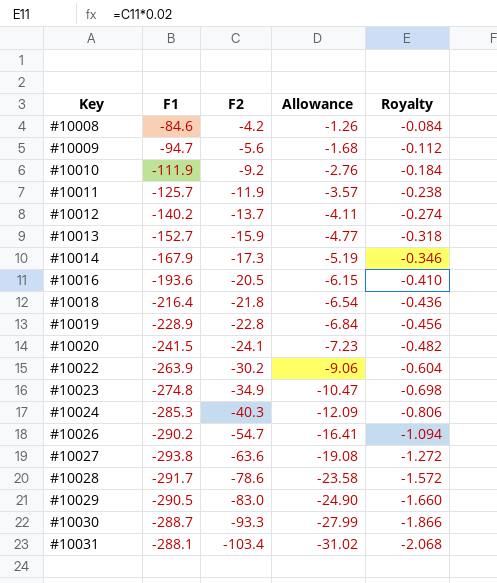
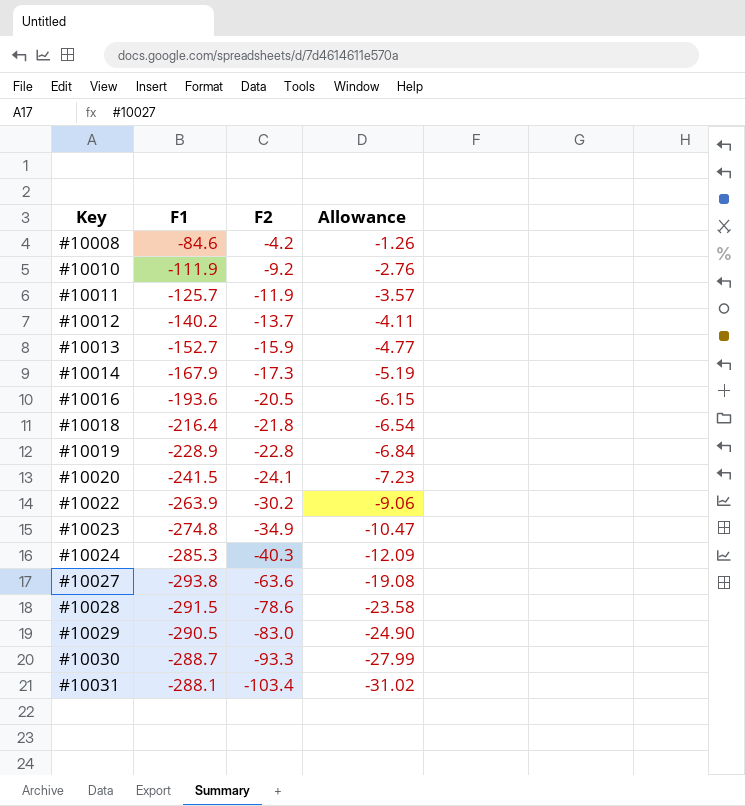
column Royalty | formula: [F2] * 0.02 -> none
row #10009: -94.7 | -5.6 | -1.68 | -0.112 -> none
row #10026: -290.2 | -54.7 | -16.41 | -1.094 -> none
#10028 | F1: -291.7 -> -291.5

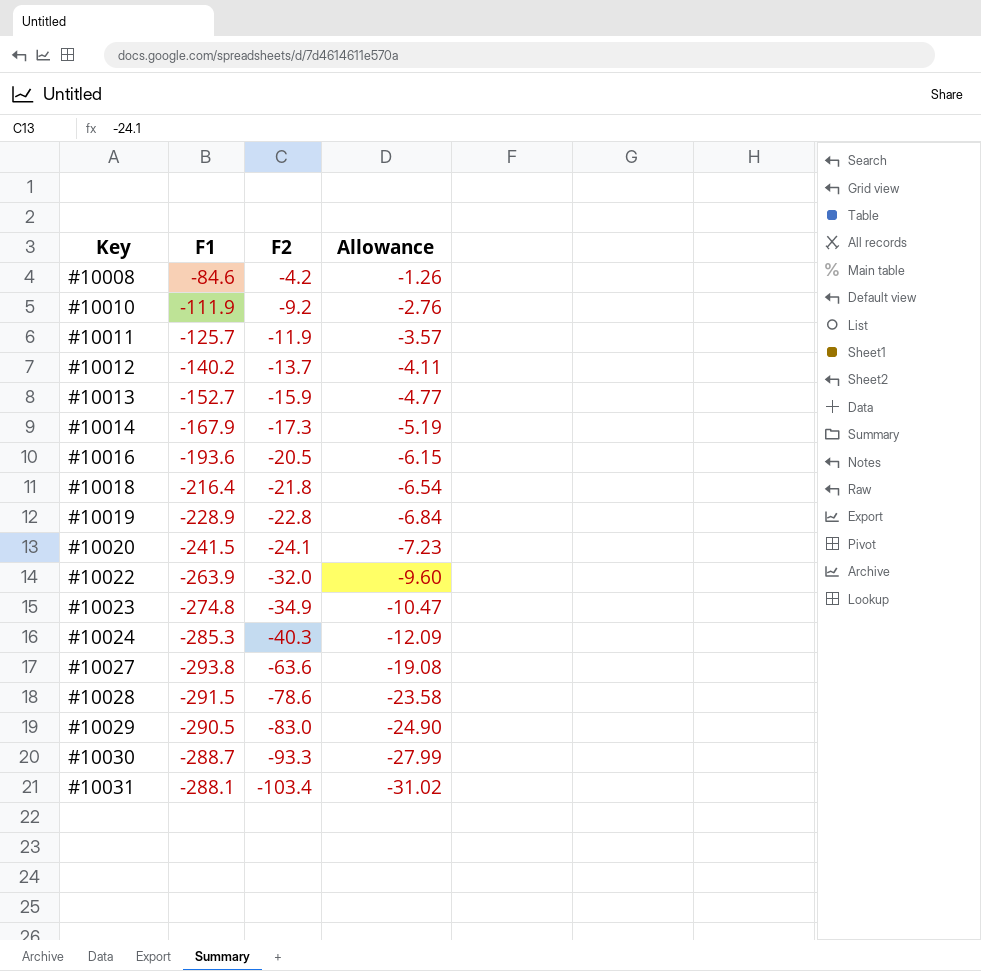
#10022 | F2: -30.2 -> -32.0
#10022 | Allowance: -9.06 -> -9.60

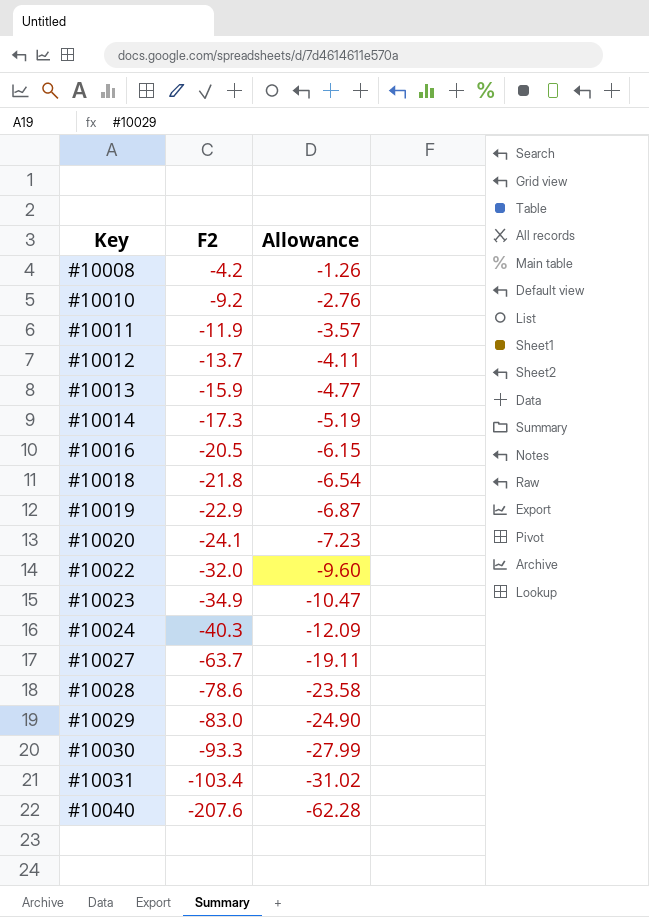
column F1 | position: 2 -> none
#10019 | F2: -22.8 -> -22.9
#10019 | Allowance: -6.84 -> -6.87
#10027 | F2: -63.6 -> -63.7
#10027 | Allowance: -19.08 -> -19.11
row #10040: none -> -207.6 | -62.28

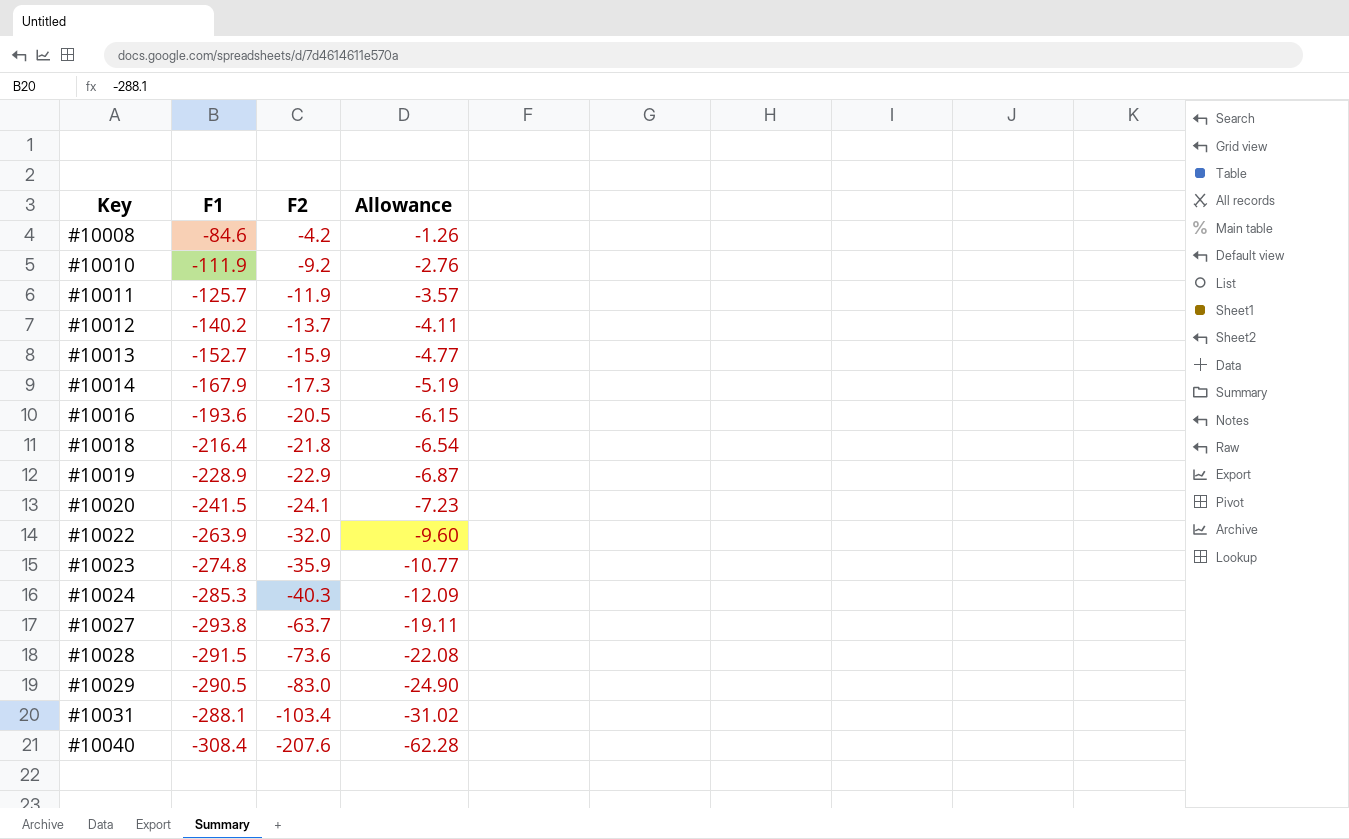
column F1 | position: none -> 2
row #10030: -93.3 | -27.99 -> none
#10023 | F2: -34.9 -> -35.9
#10023 | Allowance: -10.47 -> -10.77
#10028 | F2: -78.6 -> -73.6
#10028 | Allowance: -23.58 -> -22.08

